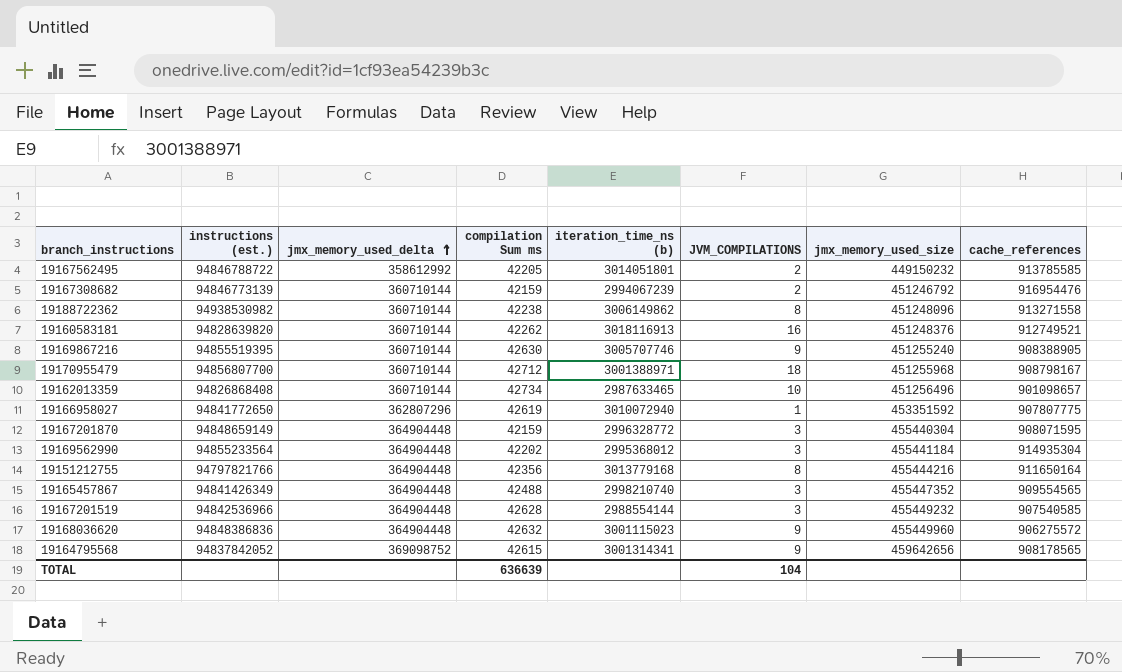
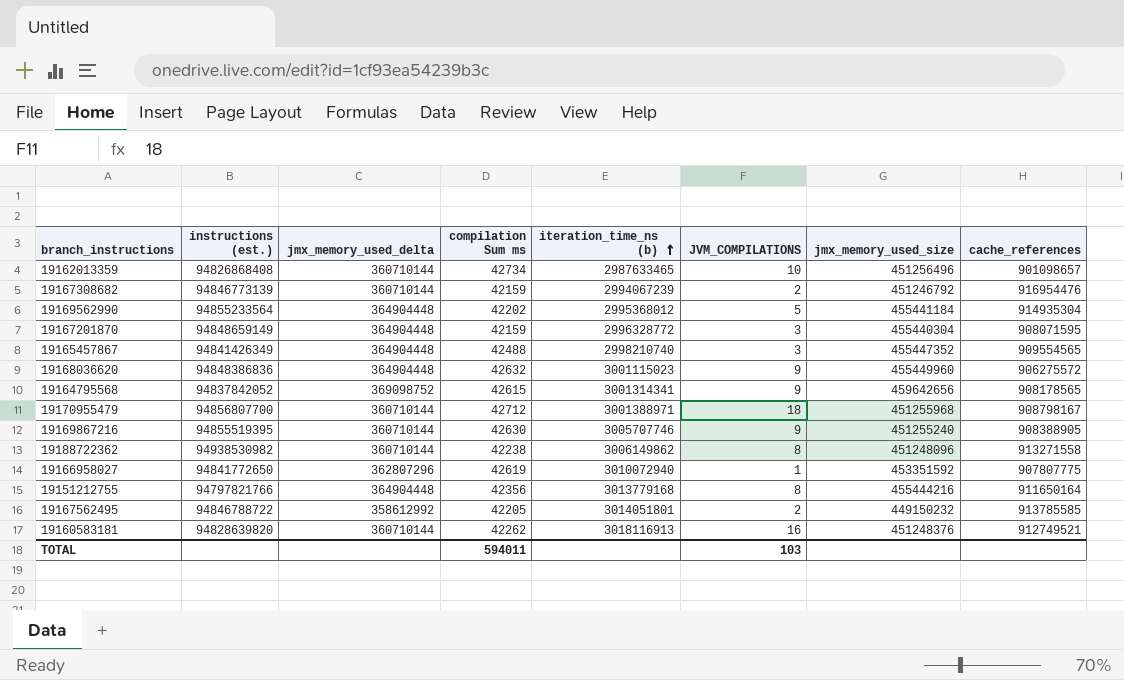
row order: jmx_memory_used_delta ascending -> iteration_time_ns (b) ascending
row 19167201519: 94842536966 | 364904448 | 42628 | 2988554144 | 3 | 455449232 | 907540585 -> none
19169562990 | JVM_COMPILATIONS: 3 -> 5
TOTAL | compilation Sum ms: 636639 -> 594011
TOTAL | JVM_COMPILATIONS: 104 -> 103

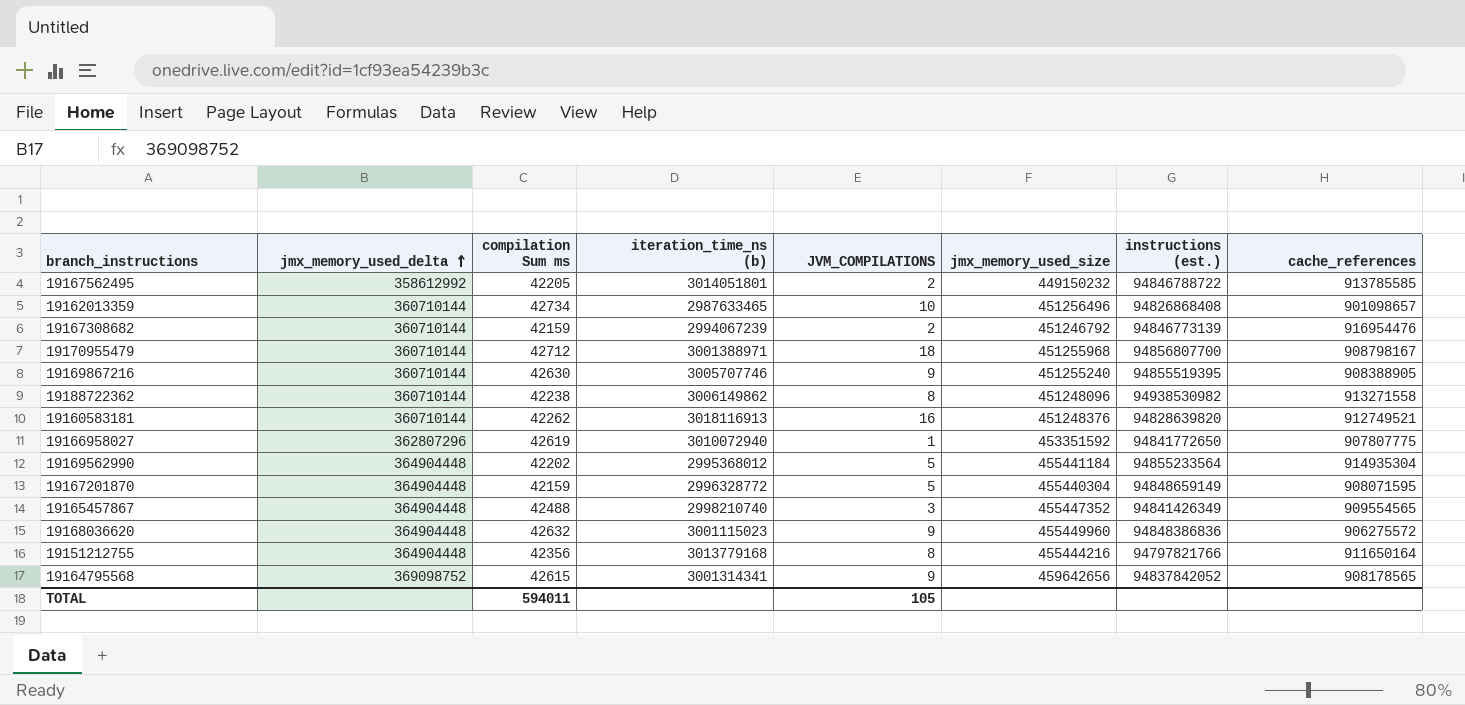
row order: iteration_time_ns (b) ascending -> jmx_memory_used_delta ascending
column instructions (est.) | position: 2 -> 7
19167201870 | JVM_COMPILATIONS: 3 -> 5
TOTAL | JVM_COMPILATIONS: 103 -> 105

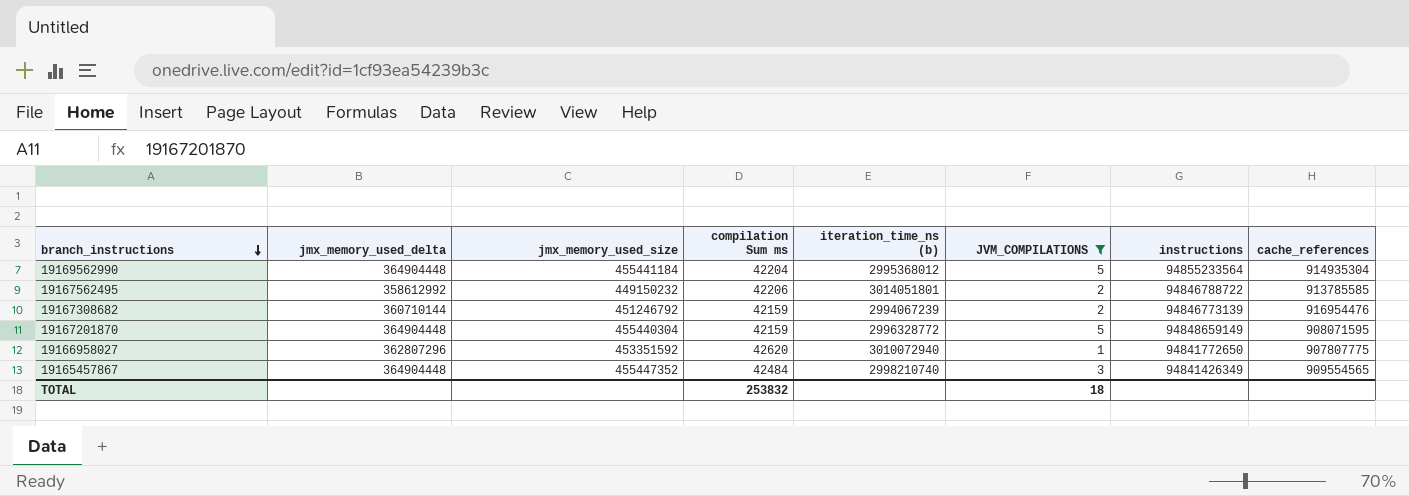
filter: none -> JVM_COMPILATIONS <= 5
row order: jmx_memory_used_delta ascending -> branch_instructions descending
column jmx_memory_used_size | position: 6 -> 3
column name: instructions (est.) -> instructions
19169562990 | compilation Sum ms: 42202 -> 42204
19167562495 | compilation Sum ms: 42205 -> 42206
19166958027 | compilation Sum ms: 42619 -> 42620
19165457867 | compilation Sum ms: 42488 -> 42484
TOTAL | compilation Sum ms: 594011 -> 253832
TOTAL | JVM_COMPILATIONS: 105 -> 18

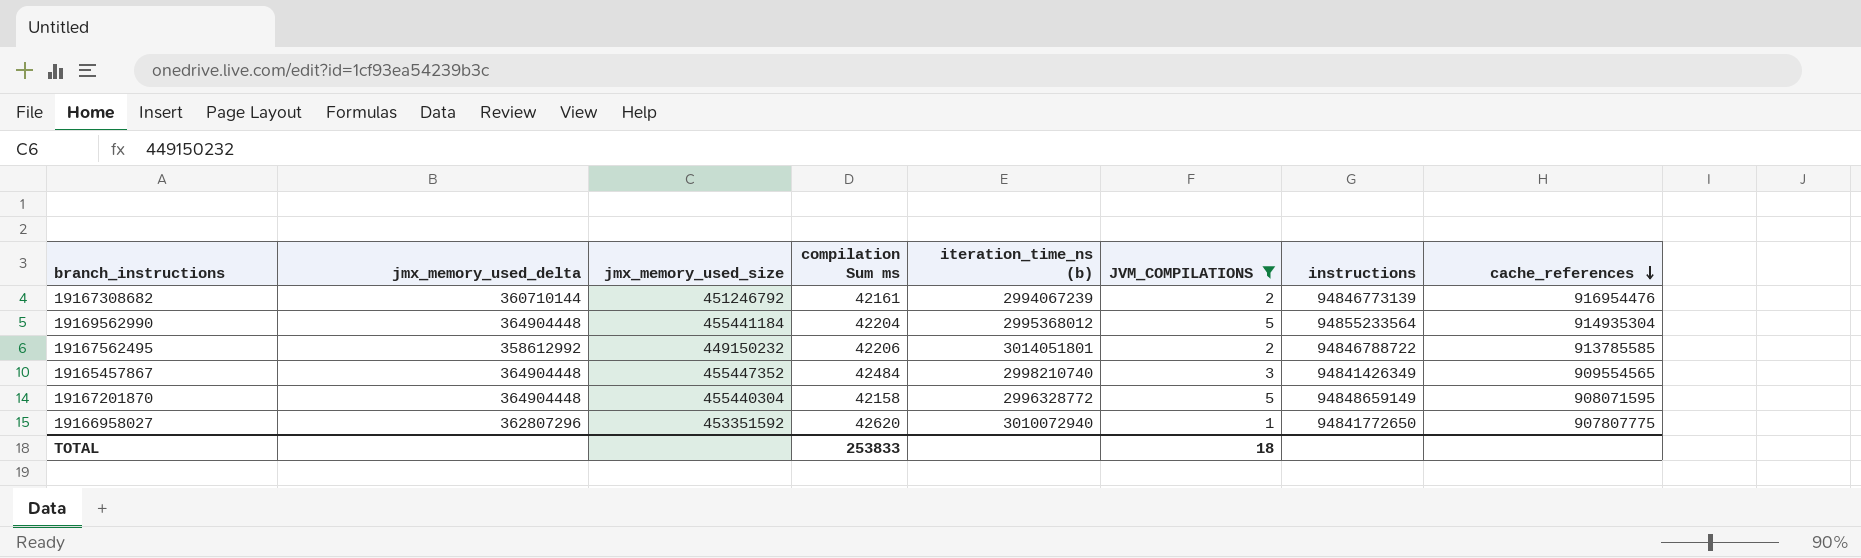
row order: branch_instructions descending -> cache_references descending
19167308682 | compilation Sum ms: 42159 -> 42161
19167201870 | compilation Sum ms: 42159 -> 42158
TOTAL | compilation Sum ms: 253832 -> 253833

